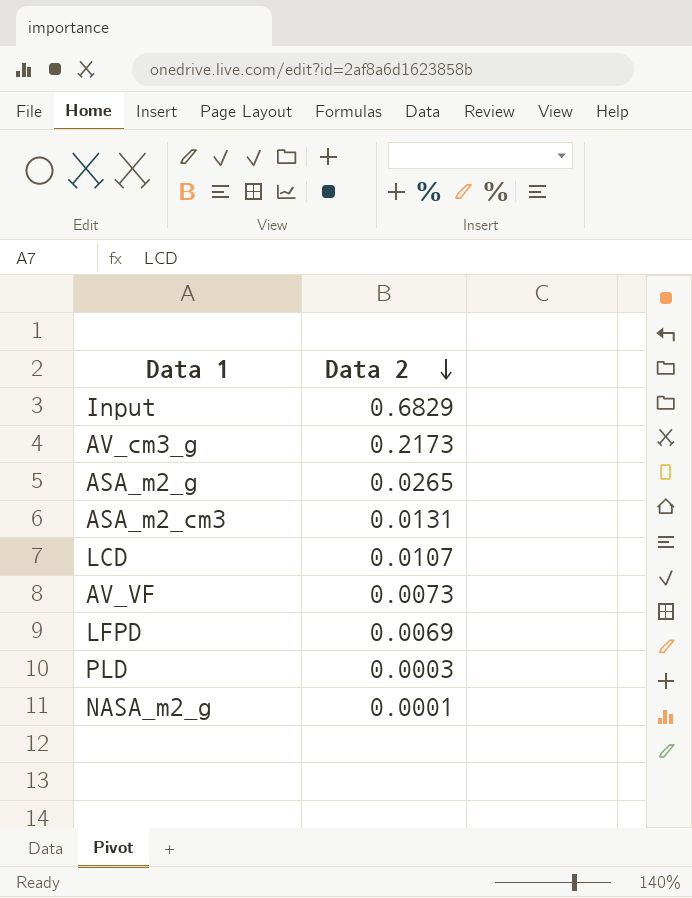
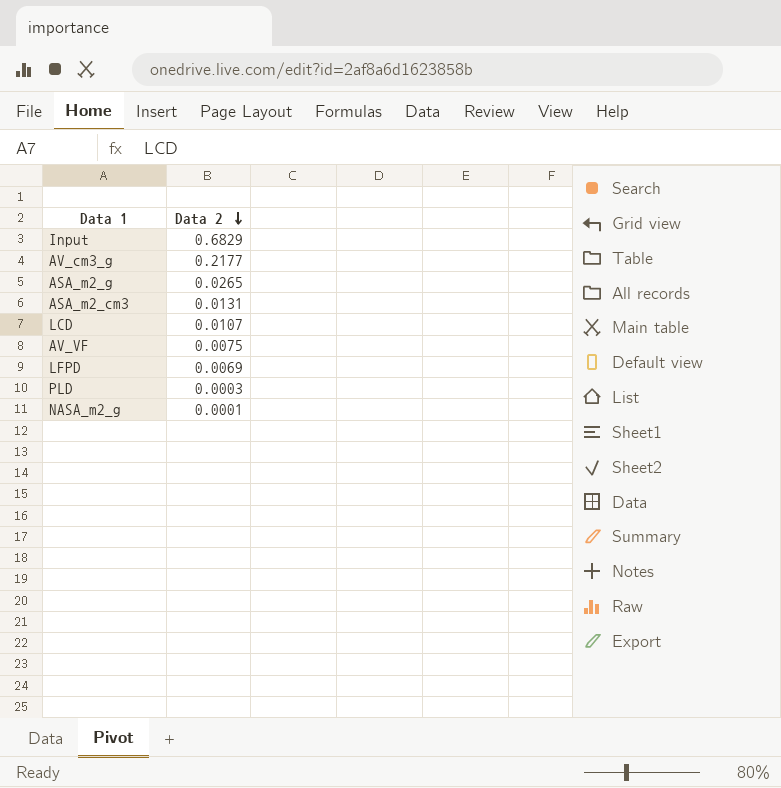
AV_cm3_g | Data 2: 0.2173 -> 0.2177
AV_VF | Data 2: 0.0073 -> 0.0075

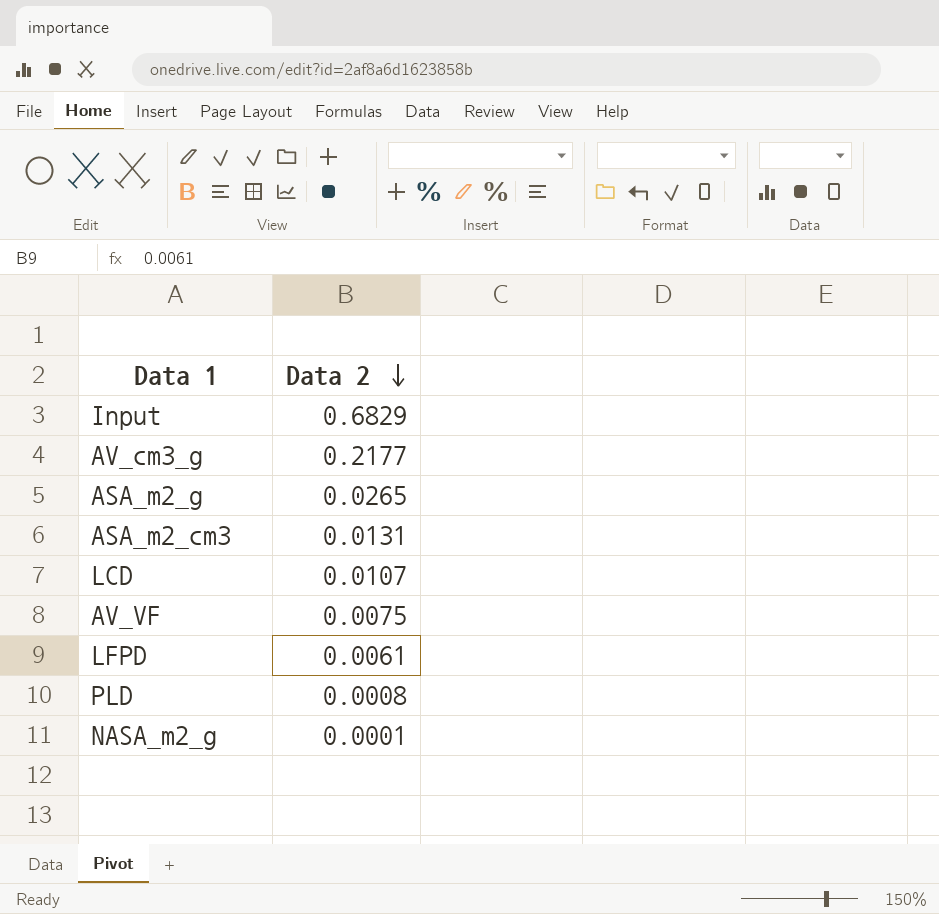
LFPD | Data 2: 0.0069 -> 0.0061
PLD | Data 2: 0.0003 -> 0.0008

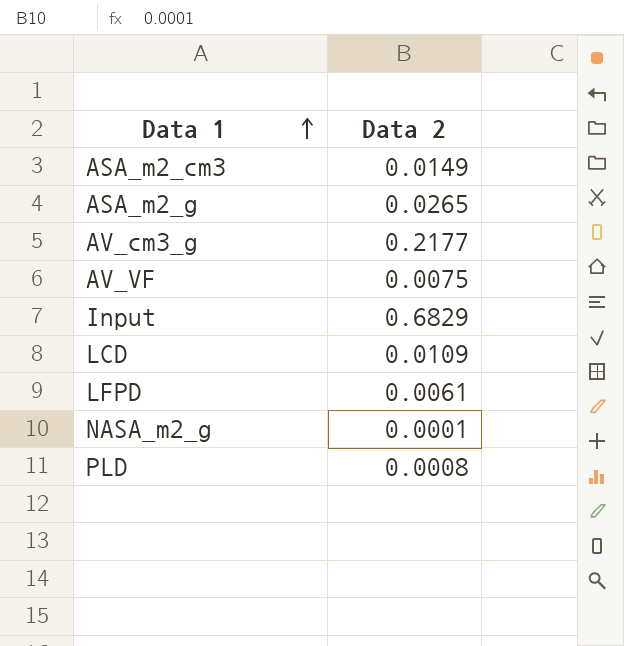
row order: Data 2 descending -> Data 1 ascending
ASA_m2_cm3 | Data 2: 0.0131 -> 0.0149
LCD | Data 2: 0.0107 -> 0.0109

